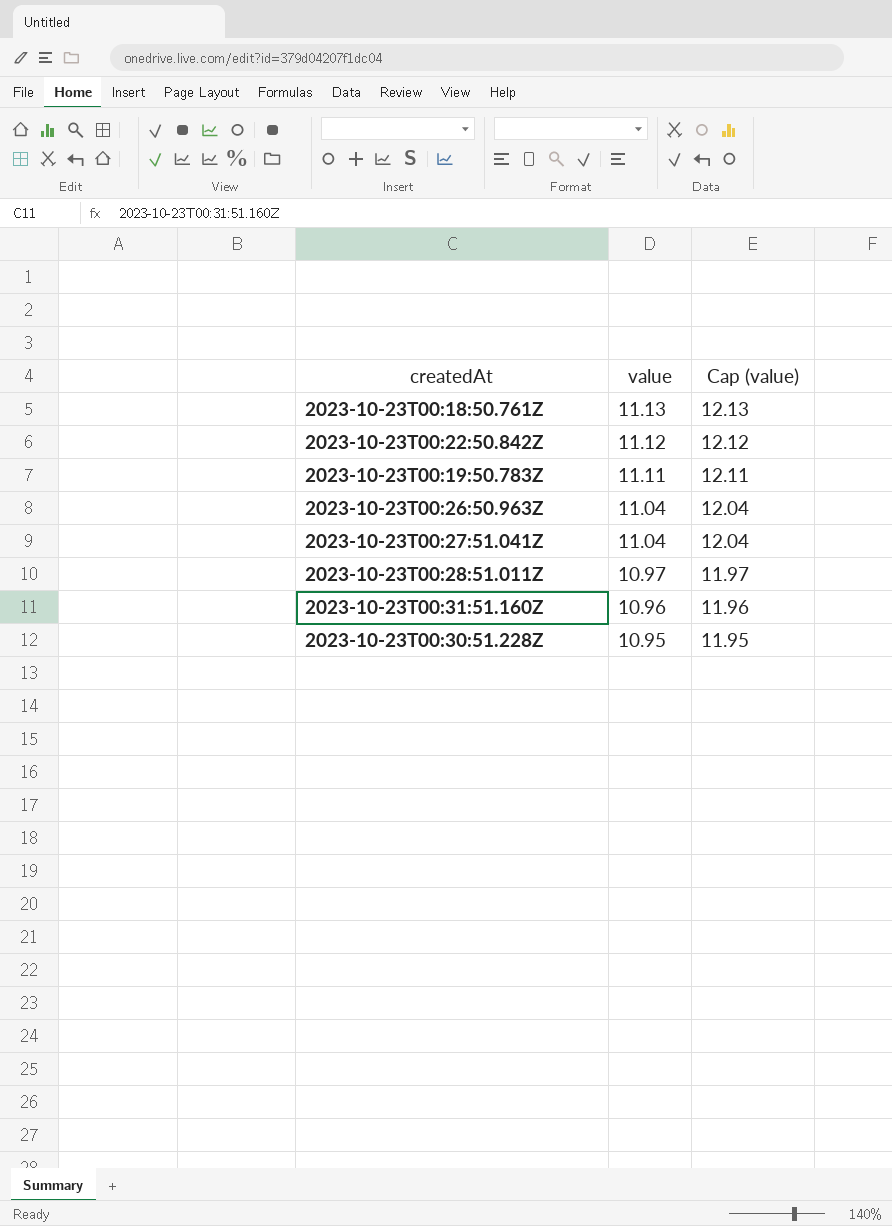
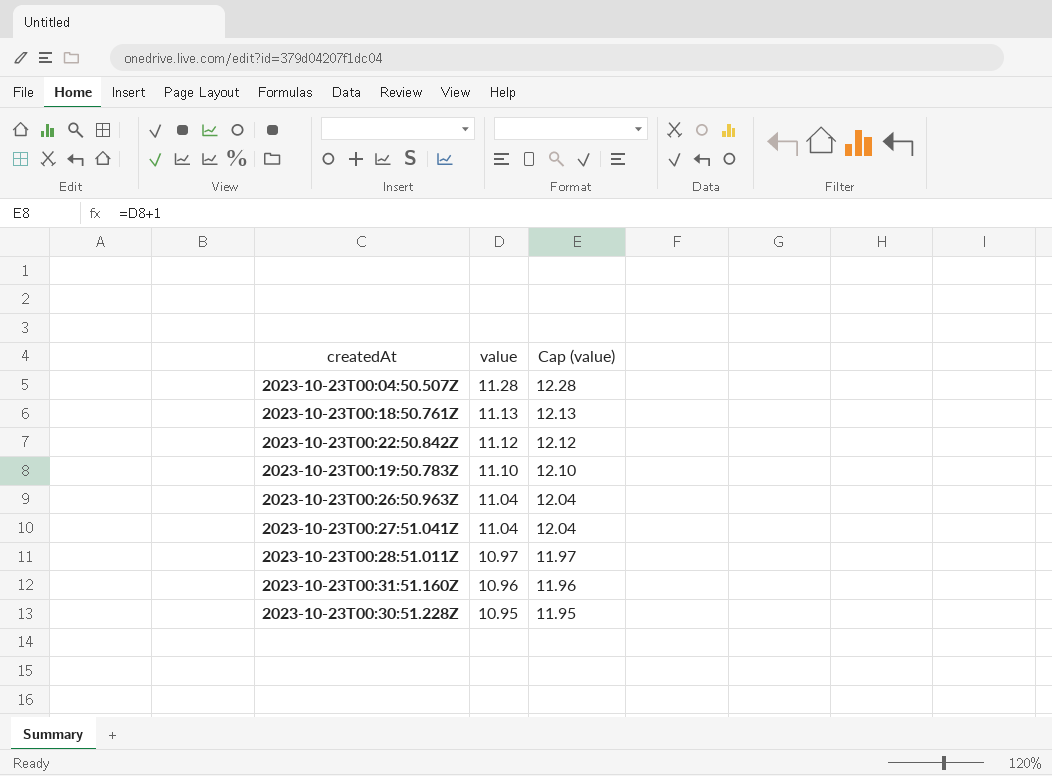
row 2023-10-23T00:04:50.507Z: none -> 11.28 | 12.28
2023-10-23T00:19:50.783Z | value: 11.11 -> 11.10
2023-10-23T00:19:50.783Z | Cap (value): 12.11 -> 12.10

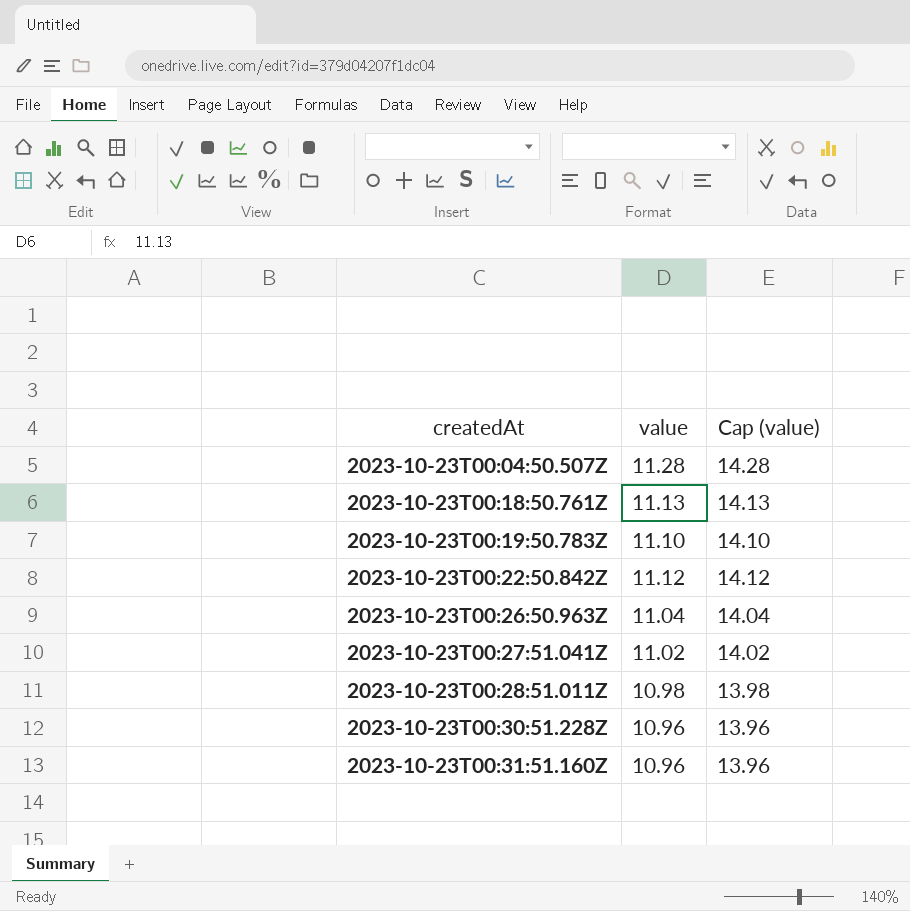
row order: value descending -> createdAt ascending
column Cap (value) | formula: [value] + 1 -> [value] + 3
2023-10-23T00:27:51.041Z | value: 11.04 -> 11.02
2023-10-23T00:28:51.011Z | value: 10.97 -> 10.98
2023-10-23T00:30:51.228Z | value: 10.95 -> 10.96

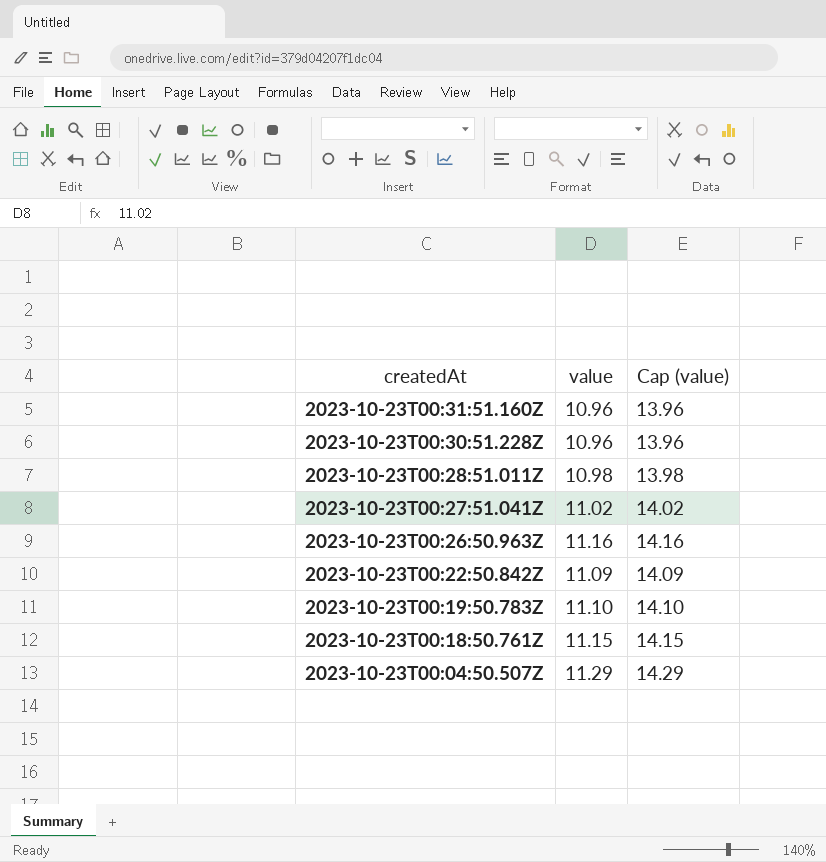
row order: createdAt ascending -> createdAt descending
2023-10-23T00:26:50.963Z | value: 11.04 -> 11.16
2023-10-23T00:26:50.963Z | Cap (value): 14.04 -> 14.16
2023-10-23T00:22:50.842Z | value: 11.12 -> 11.09
2023-10-23T00:22:50.842Z | Cap (value): 14.12 -> 14.09
2023-10-23T00:18:50.761Z | value: 11.13 -> 11.15
2023-10-23T00:18:50.761Z | Cap (value): 14.13 -> 14.15
2023-10-23T00:04:50.507Z | value: 11.28 -> 11.29
2023-10-23T00:04:50.507Z | Cap (value): 14.28 -> 14.29

